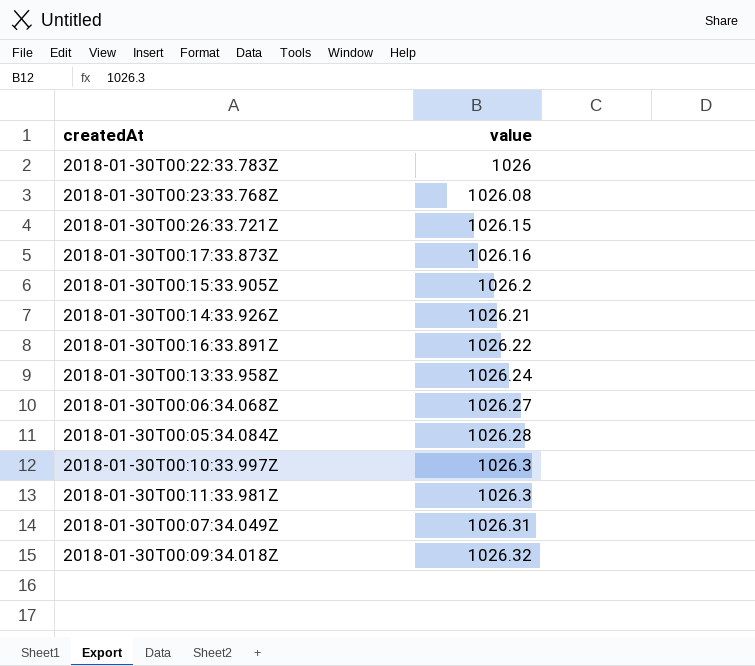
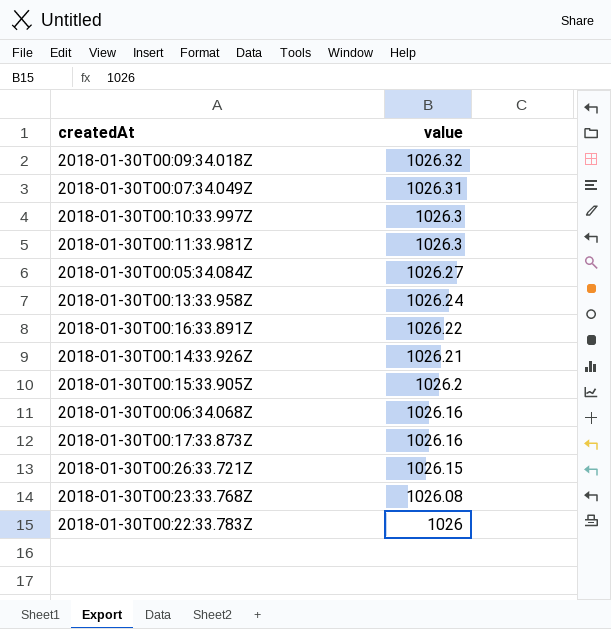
row order: value ascending -> value descending
2018-01-30T00:05:34.084Z | value: 1026.28 -> 1026.27
2018-01-30T00:06:34.068Z | value: 1026.27 -> 1026.16

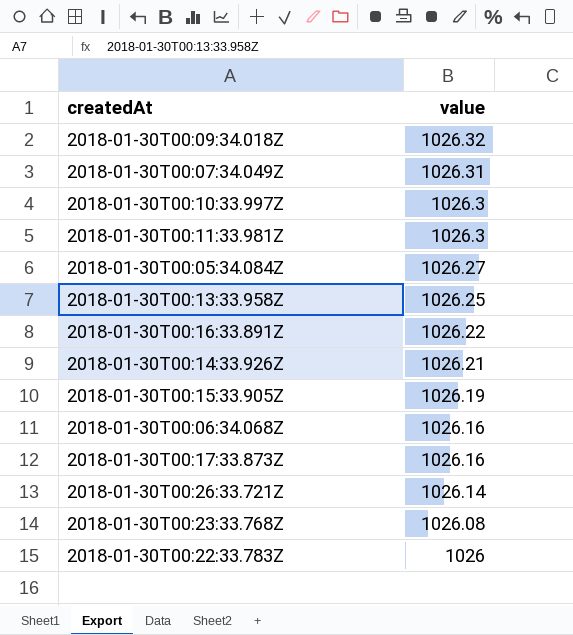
2018-01-30T00:13:33.958Z | value: 1026.24 -> 1026.25
2018-01-30T00:15:33.905Z | value: 1026.2 -> 1026.19
2018-01-30T00:26:33.721Z | value: 1026.15 -> 1026.14

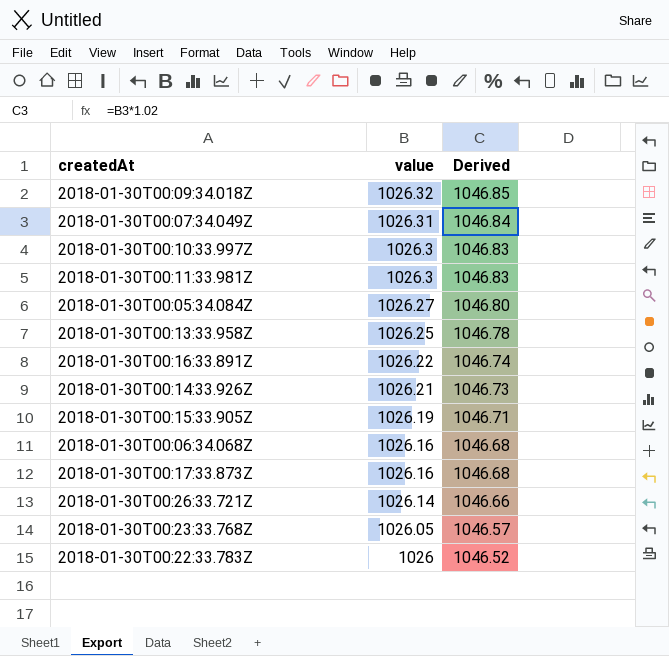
column Derived | formula: none -> [value] * 1.02
2018-01-30T00:23:33.768Z | value: 1026.08 -> 1026.05

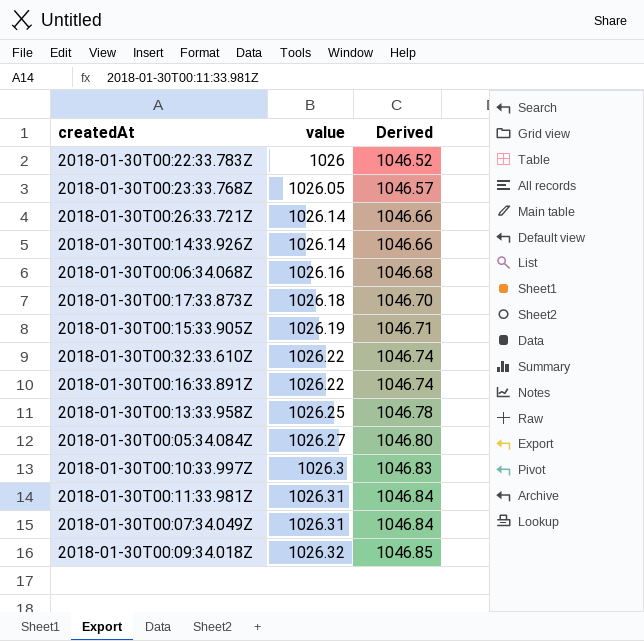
row order: value descending -> value ascending
2018-01-30T00:14:33.926Z | value: 1026.21 -> 1026.14
2018-01-30T00:14:33.926Z | Derived: 1046.73 -> 1046.66
2018-01-30T00:17:33.873Z | value: 1026.16 -> 1026.18
2018-01-30T00:17:33.873Z | Derived: 1046.68 -> 1046.70
row 2018-01-30T00:32:33.610Z: none -> 1026.22 | 1046.74
2018-01-30T00:11:33.981Z | value: 1026.3 -> 1026.31
2018-01-30T00:11:33.981Z | Derived: 1046.83 -> 1046.84

